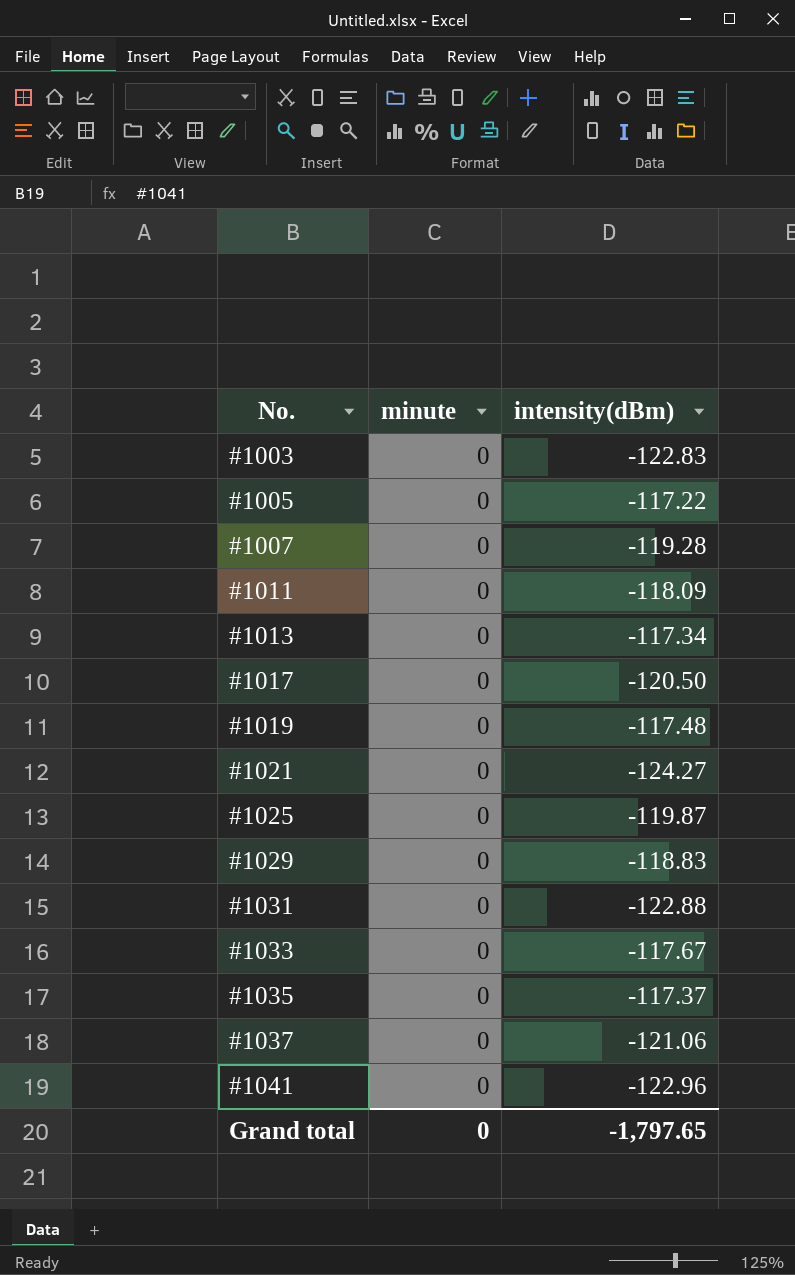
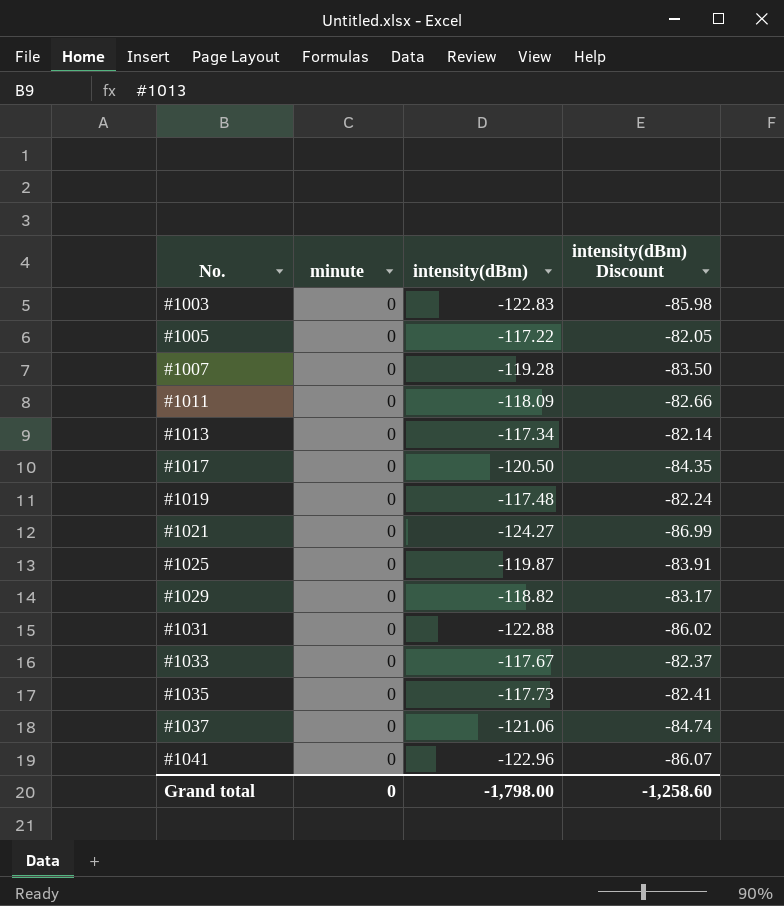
column intensity(dBm) Discount | formula: none -> [intensity(dBm)] * 0.7
#1029 | intensity(dBm): -118.83 -> -118.82
#1035 | intensity(dBm): -117.37 -> -117.73
Grand total | intensity(dBm): -1,797.65 -> -1,798.00

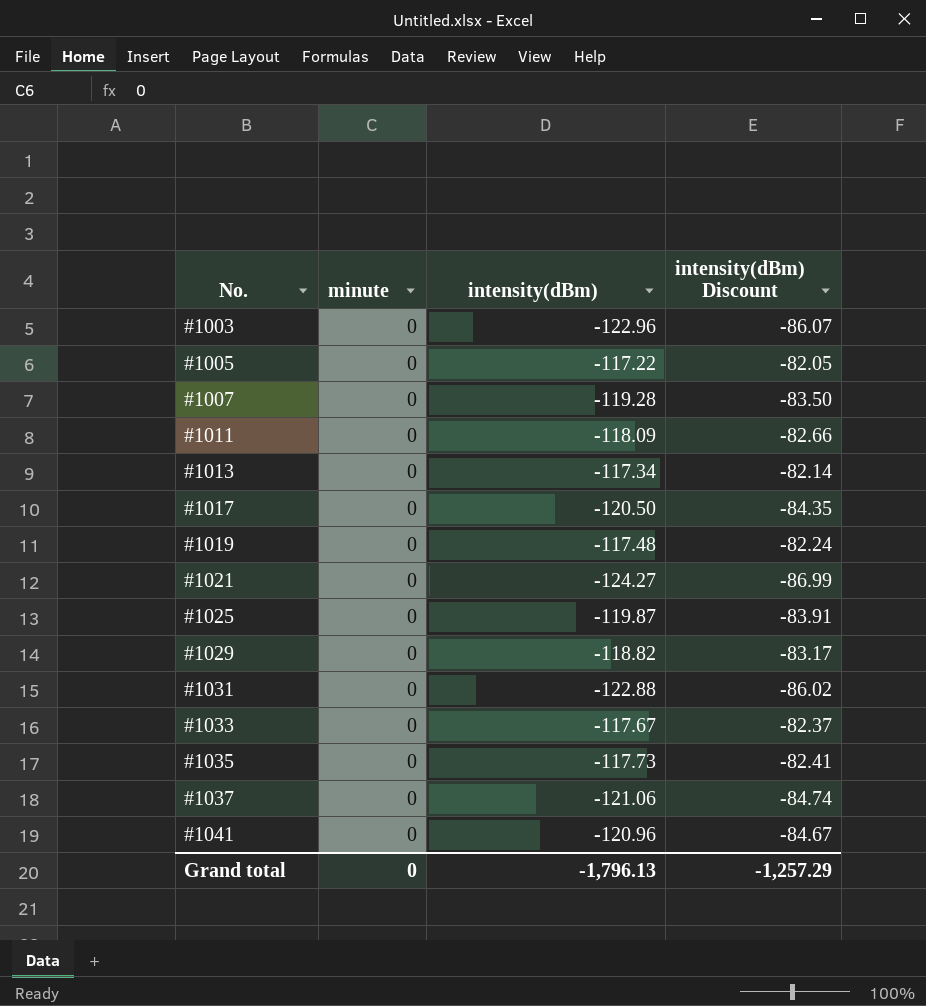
#1003 | intensity(dBm): -122.83 -> -122.96
#1003 | intensity(dBm) Discount: -85.98 -> -86.07
#1041 | intensity(dBm): -122.96 -> -120.96
#1041 | intensity(dBm) Discount: -86.07 -> -84.67
Grand total | intensity(dBm): -1,798.00 -> -1,796.13
Grand total | intensity(dBm) Discount: -1,258.60 -> -1,257.29

